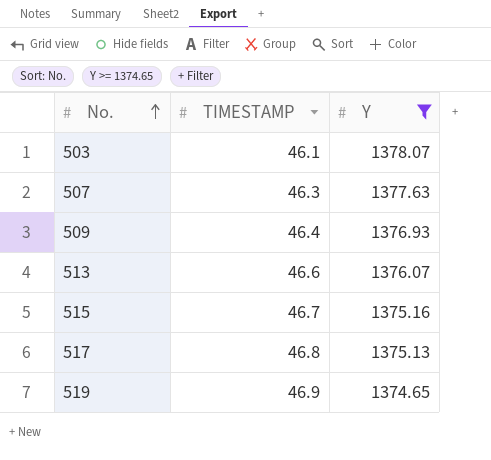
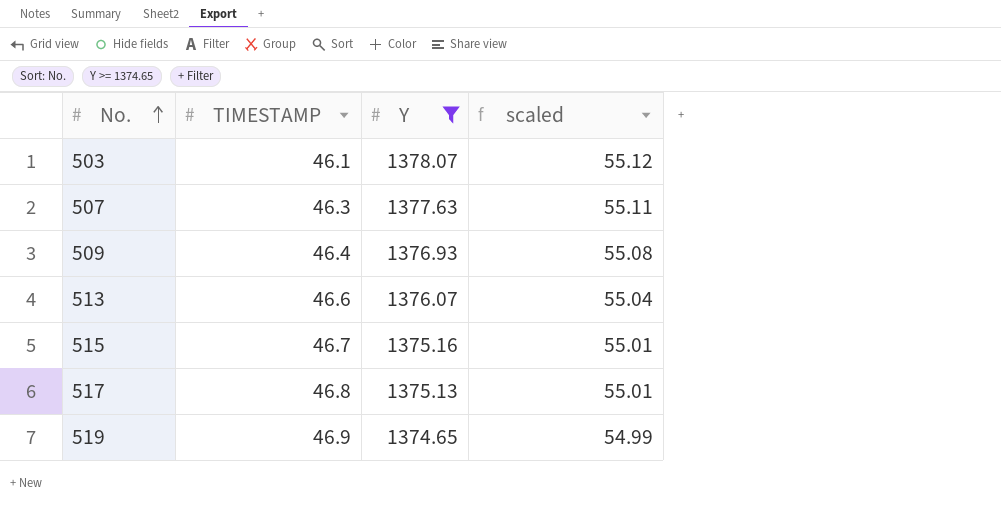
column scaled | formula: none -> [Y] * 0.04

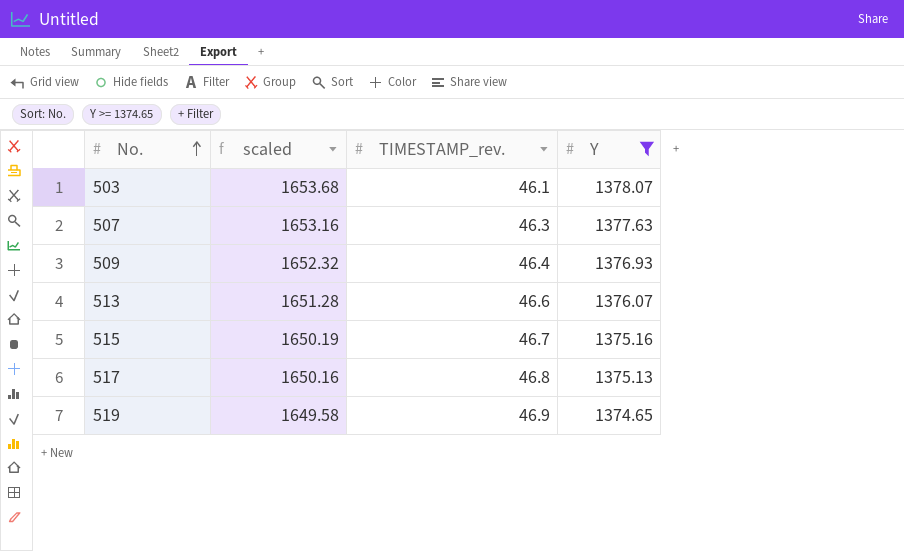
column scaled | formula: [Y] * 0.04 -> [Y] * 1.2
column scaled | position: 4 -> 2
column name: TIMESTAMP -> TIMESTAMP_rev.

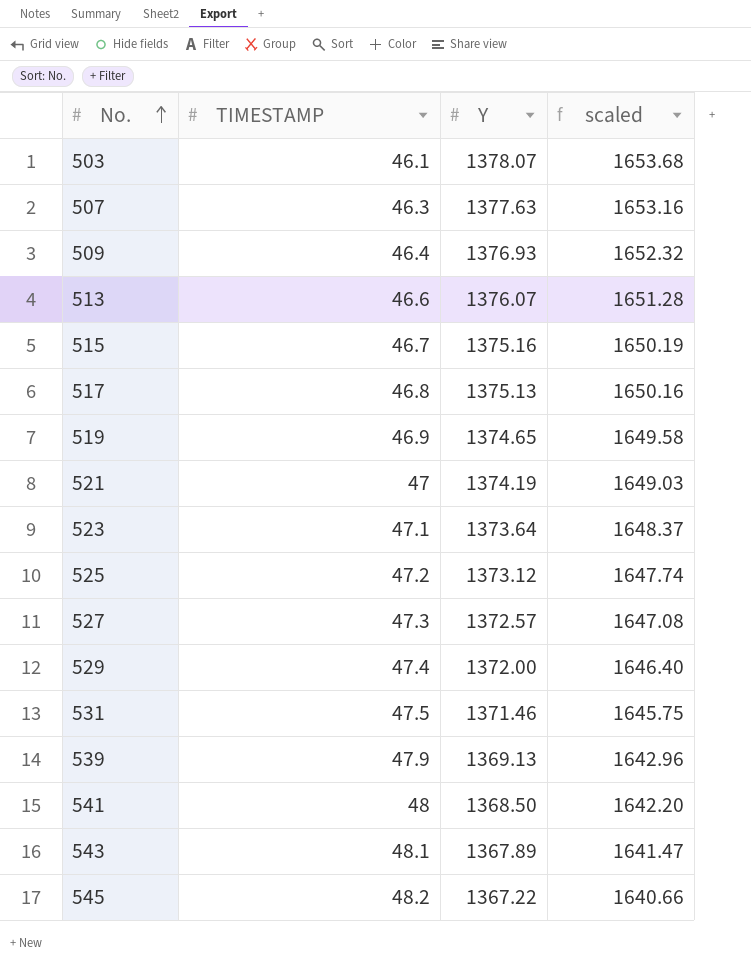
filter: Y >= 1374.65 -> none
column name: TIMESTAMP_rev. -> TIMESTAMP
column scaled | position: 2 -> 4

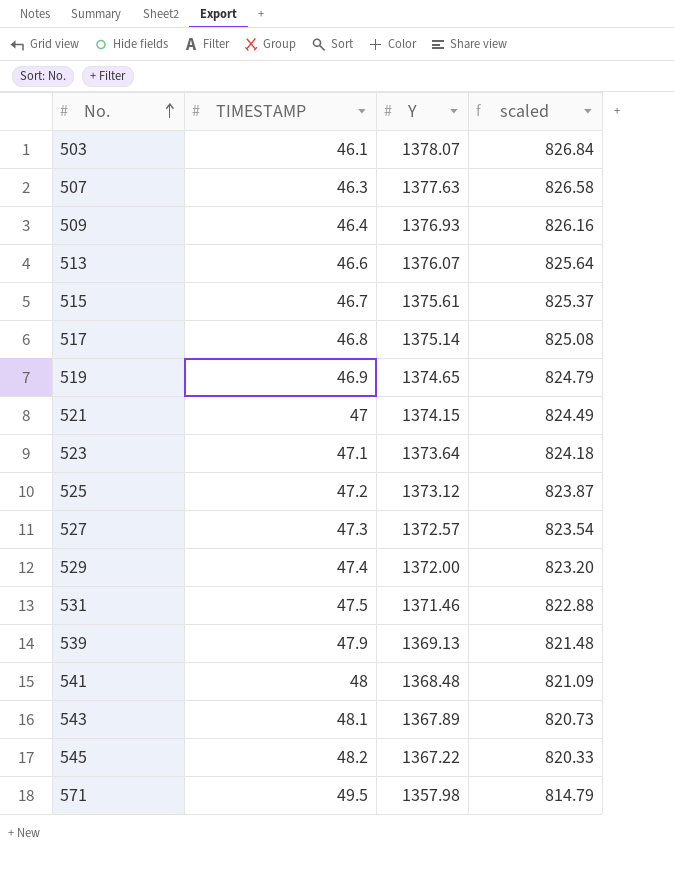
column scaled | formula: [Y] * 1.2 -> [Y] * 0.6
515 | Y: 1375.16 -> 1375.61
517 | Y: 1375.13 -> 1375.14
521 | Y: 1374.19 -> 1374.15
541 | Y: 1368.50 -> 1368.48
row 571: none -> 49.5 | 1357.98 | 814.79

